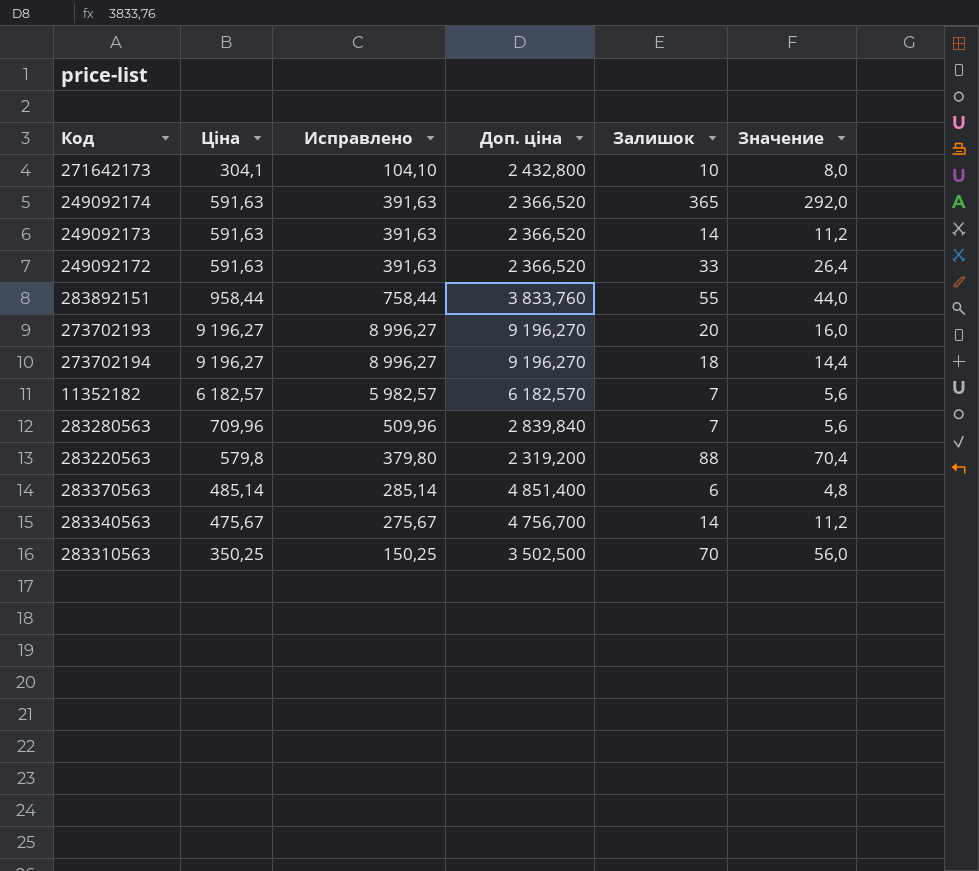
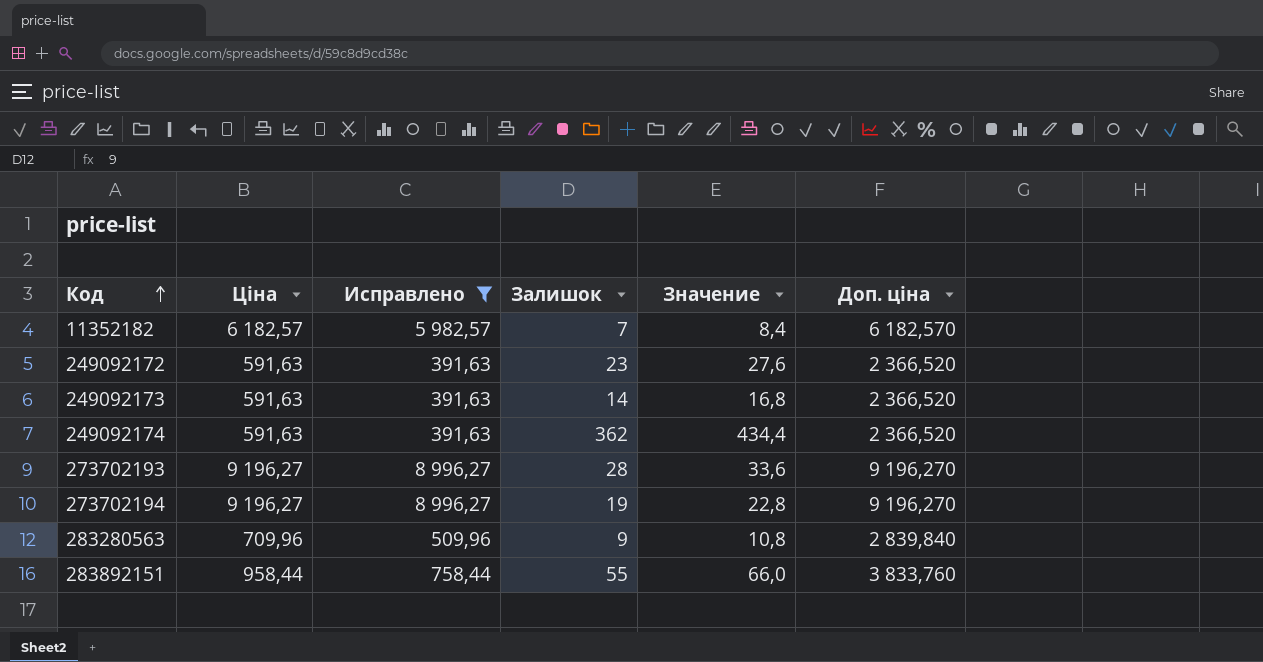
filter: none -> Исправлено >= 391,63
row order: none -> Код ascending
column Значение | formula: [Залишок] * 0,8 -> [Залишок] * 1,2
column Доп. ціна | position: 4 -> 6
249092172 | Залишок: 33 -> 23
249092174 | Залишок: 365 -> 362
273702193 | Залишок: 20 -> 28
273702194 | Залишок: 18 -> 19
283280563 | Залишок: 7 -> 9

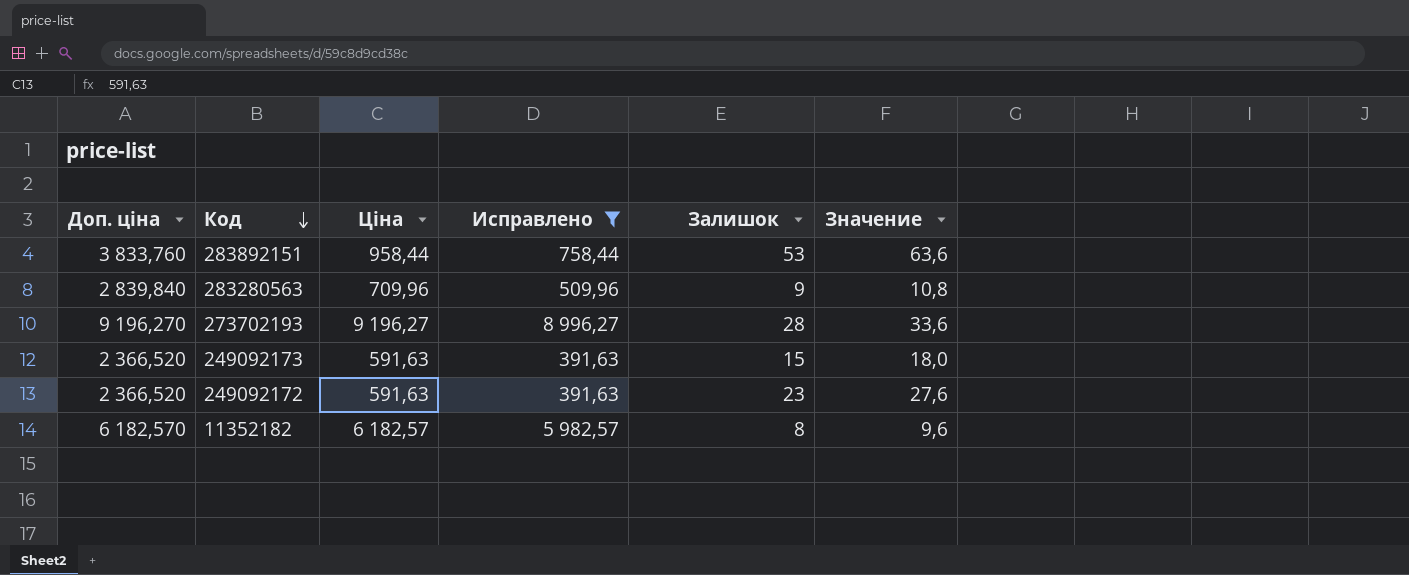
row order: Код ascending -> Код descending
column Доп. ціна | position: 6 -> 1
row 249092174: 591,63 | 391,63 | 362 | 434,4 | 2 366,520 -> none
row 273702194: 9 196,27 | 8 996,27 | 19 | 22,8 | 9 196,270 -> none
283892151 | Залишок: 55 -> 53
283892151 | Значение: 66,0 -> 63,6
249092173 | Залишок: 14 -> 15
249092173 | Значение: 16,8 -> 18,0
11352182 | Залишок: 7 -> 8
11352182 | Значение: 8,4 -> 9,6

